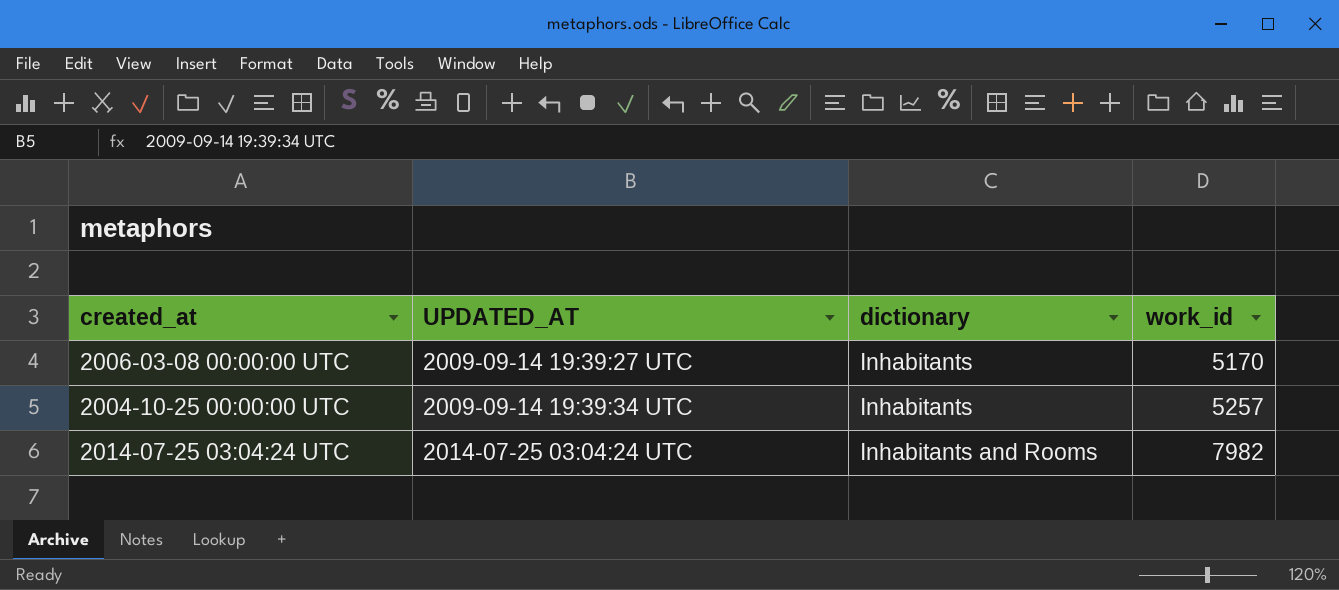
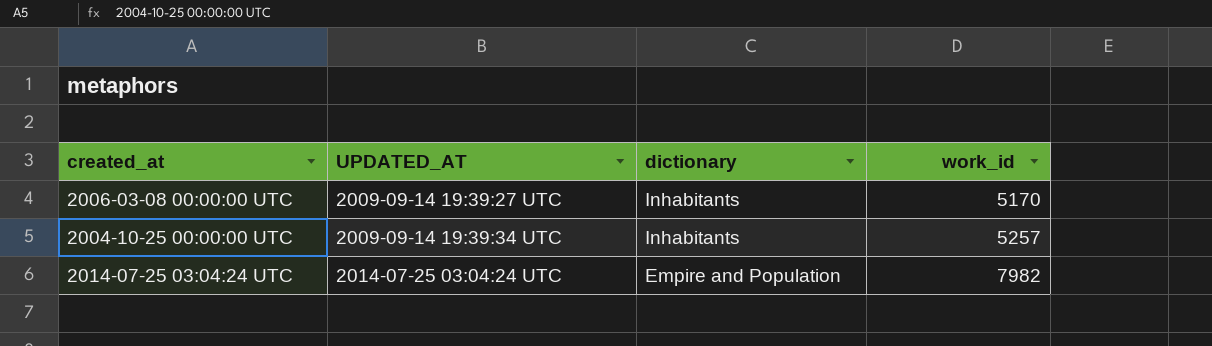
2014-07-25 03:04:24 UTC | dictionary: Inhabitants and Rooms -> Empire and Population

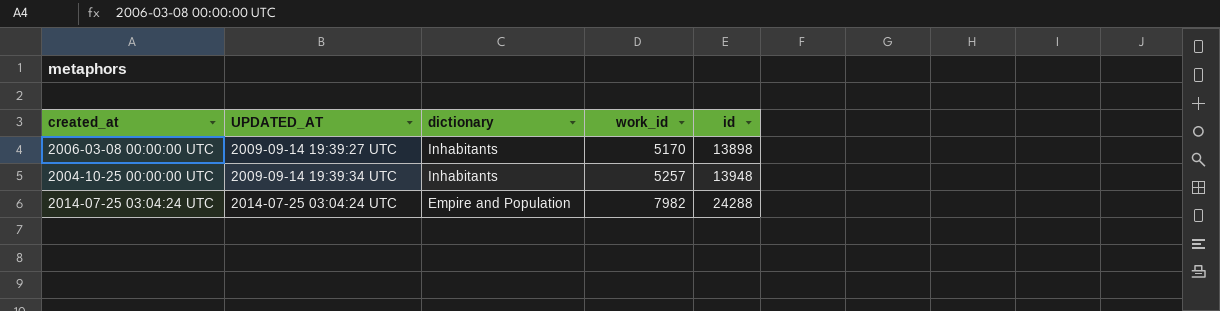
column id | position: none -> 5

